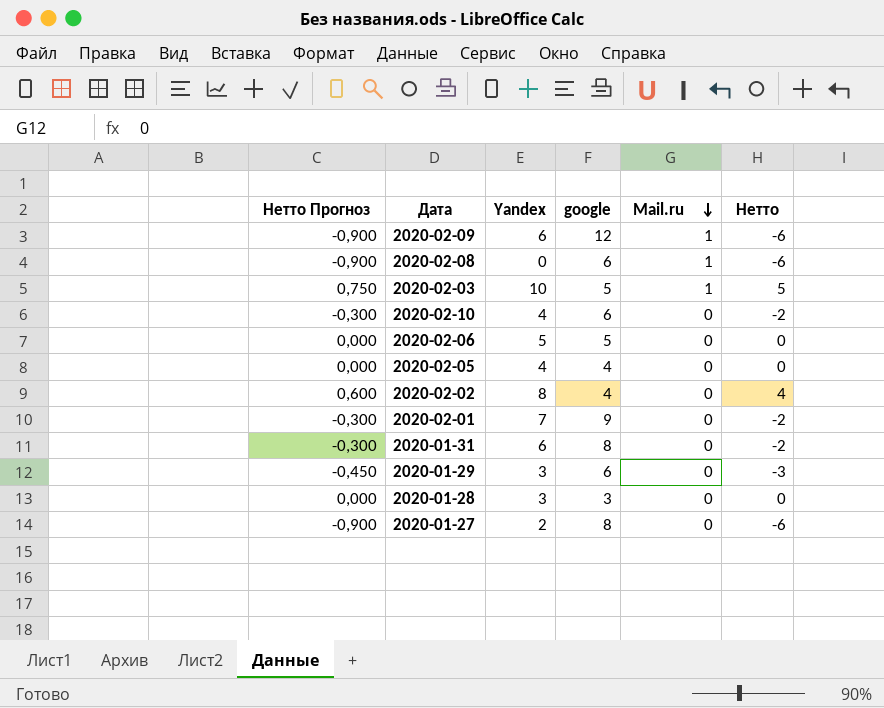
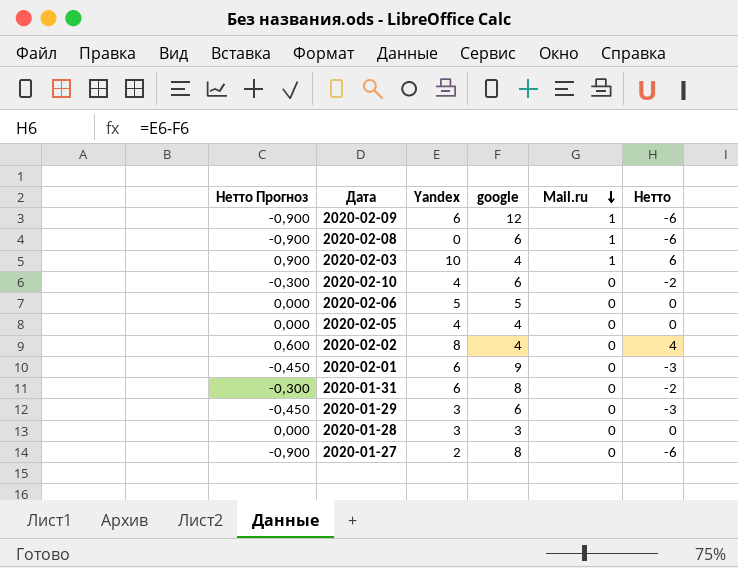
2020-02-03 | Нетто Прогноз: 0,750 -> 0,900
2020-02-03 | google: 5 -> 4
2020-02-03 | Нетто: 5 -> 6
2020-02-01 | Нетто Прогноз: -0,300 -> -0,450
2020-02-01 | Yandex: 7 -> 6
2020-02-01 | Нетто: -2 -> -3

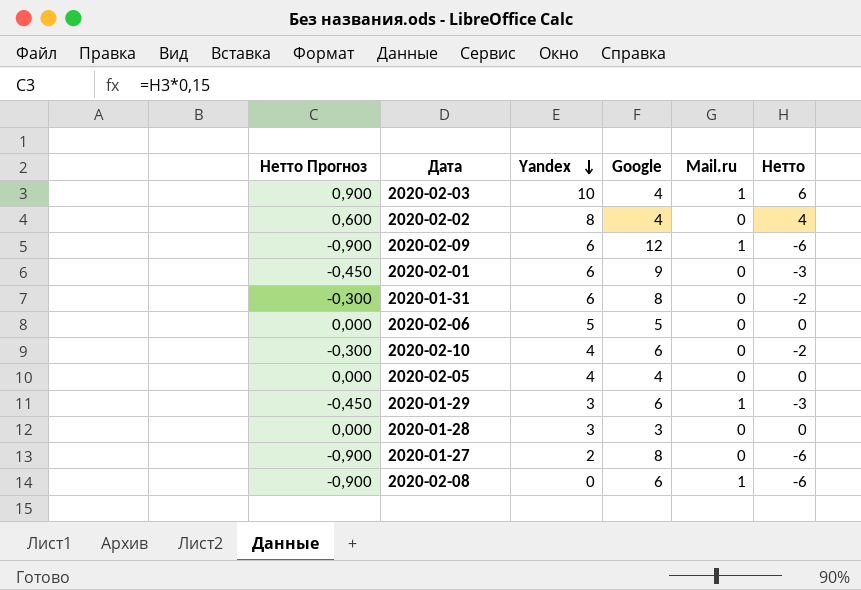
row order: Mail.ru descending -> Yandex descending
column name: google -> Google
2020-01-29 | Mail.ru: 0 -> 1

